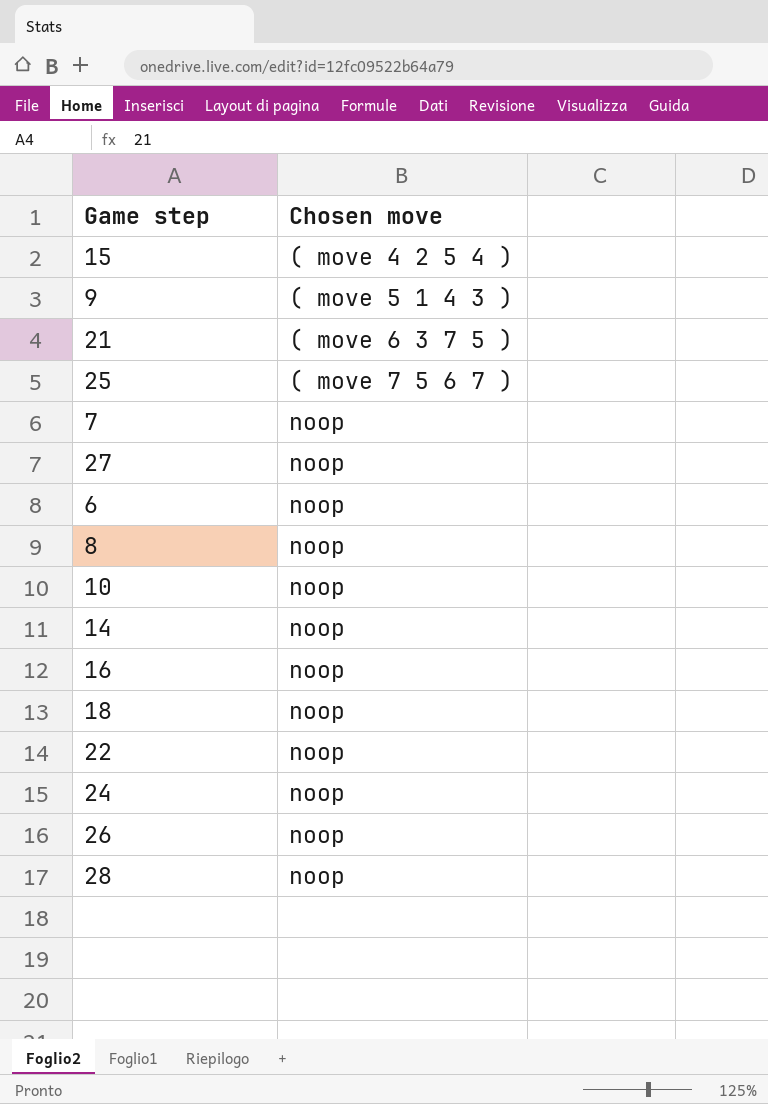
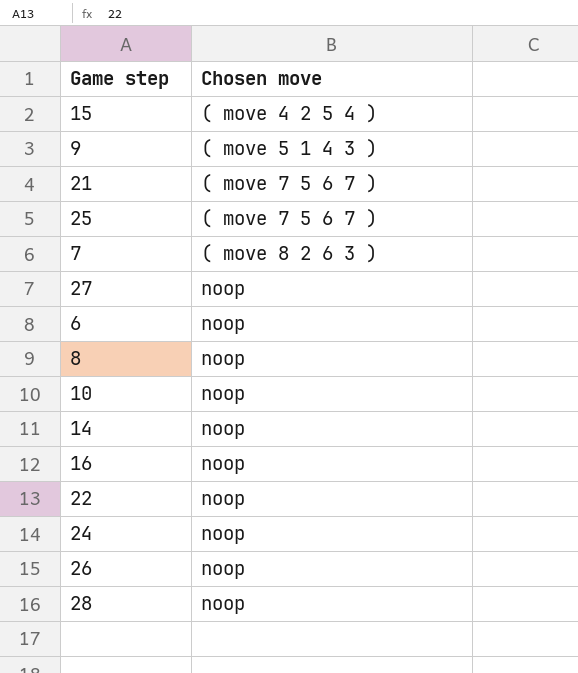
row 18: noop -> none
21 | Chosen move: ( move 6 3 7 5 ) -> ( move 7 5 6 7 )
7 | Chosen move: noop -> ( move 8 2 6 3 )

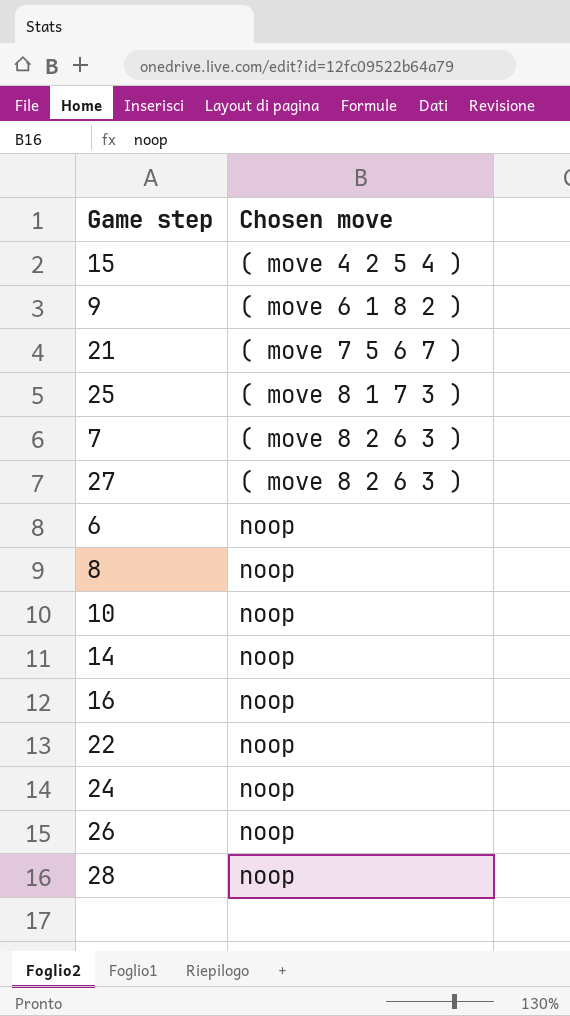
9 | Chosen move: ( move 5 1 4 3 ) -> ( move 6 1 8 2 )
25 | Chosen move: ( move 7 5 6 7 ) -> ( move 8 1 7 3 )
27 | Chosen move: noop -> ( move 8 2 6 3 )

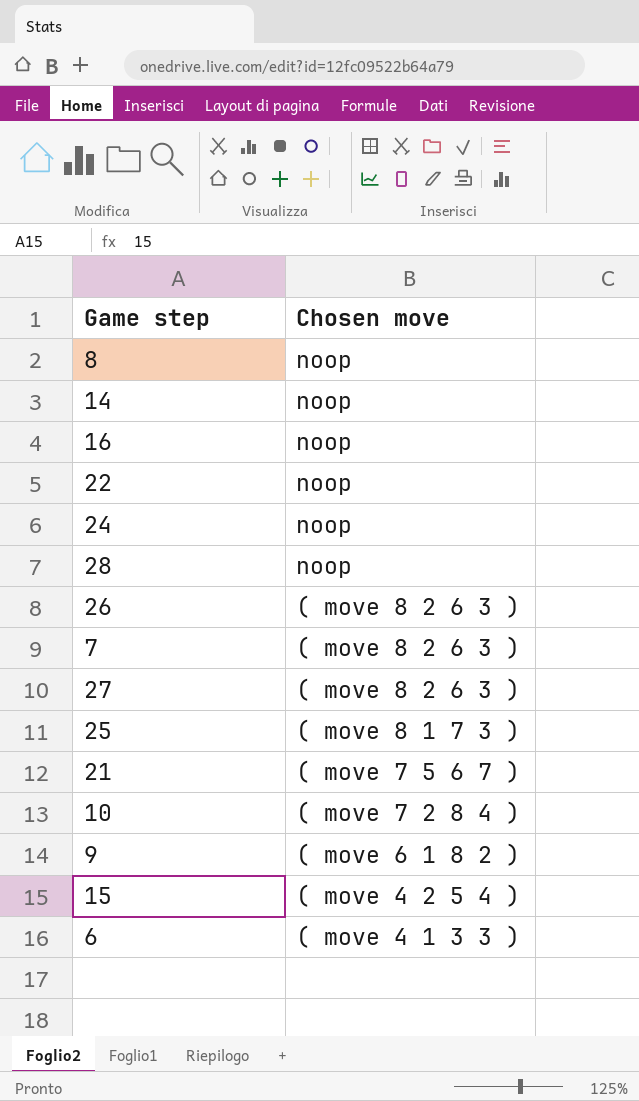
row order: Chosen move ascending -> Chosen move descending
26 | Chosen move: noop -> ( move 8 2 6 3 )
10 | Chosen move: noop -> ( move 7 2 8 4 )
6 | Chosen move: noop -> ( move 4 1 3 3 )

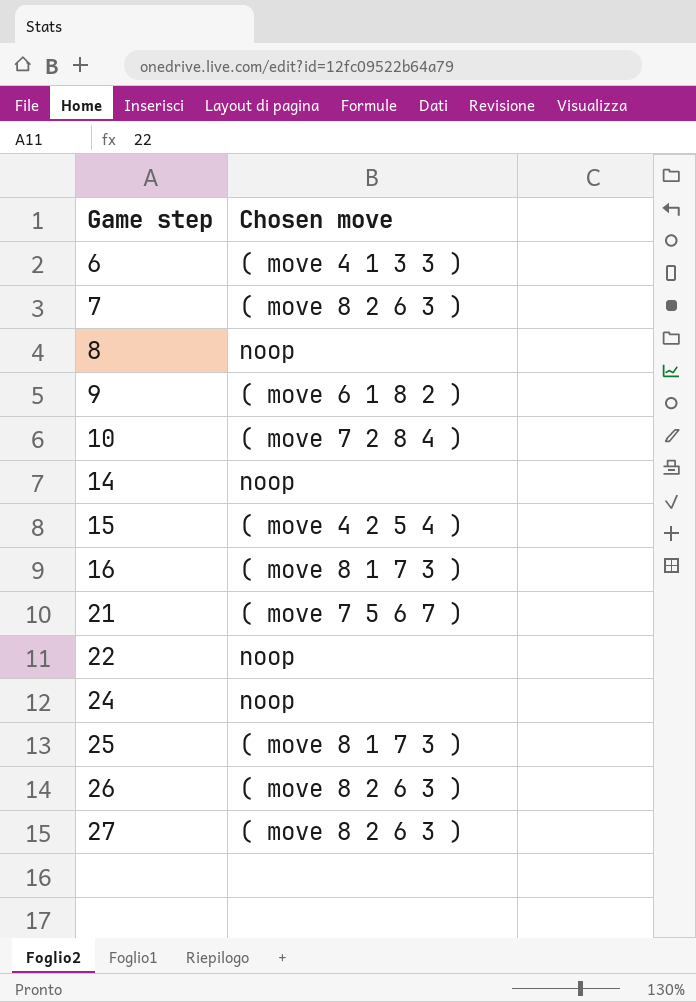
row order: Chosen move descending -> Game step ascending
row 28: noop -> none
16 | Chosen move: noop -> ( move 8 1 7 3 )

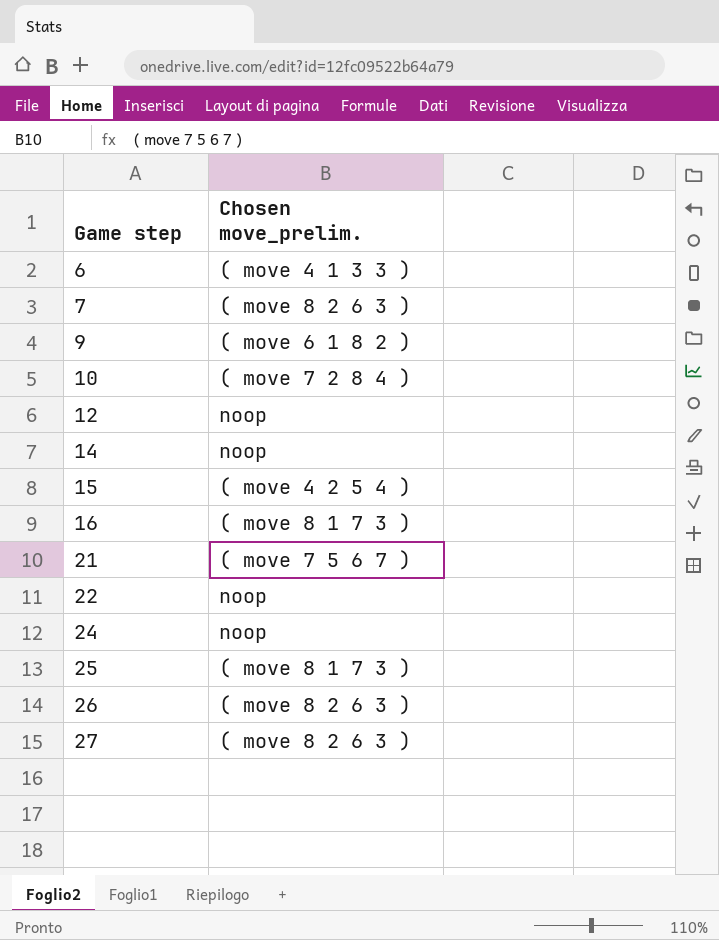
column name: Chosen move -> Chosen move_prelim.
row 8: noop -> none
row 12: none -> noop

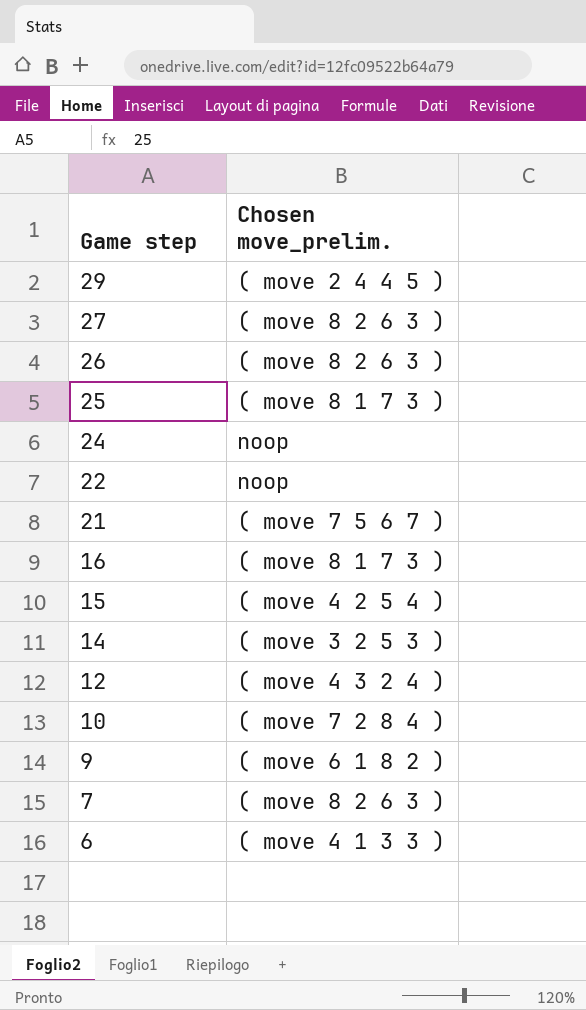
row order: Game step ascending -> Game step descending
row 29: none -> ( move 2 4 4 5 )
14 | Chosen move_prelim.: noop -> ( move 3 2 5 3 )
12 | Chosen move_prelim.: noop -> ( move 4 3 2 4 )

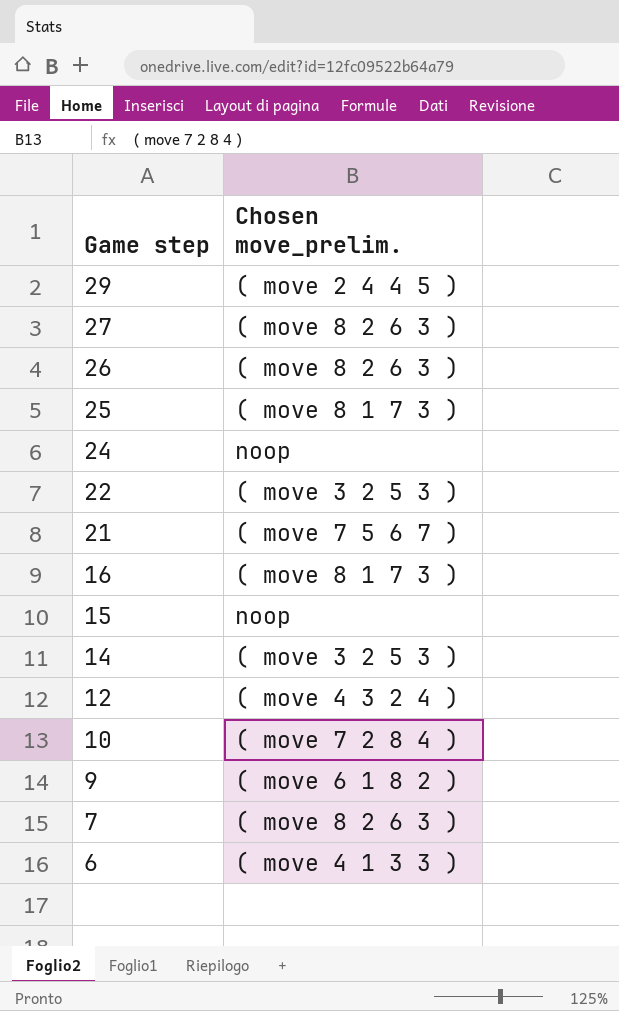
22 | Chosen move_prelim.: noop -> ( move 3 2 5 3 )
15 | Chosen move_prelim.: ( move 4 2 5 4 ) -> noop

